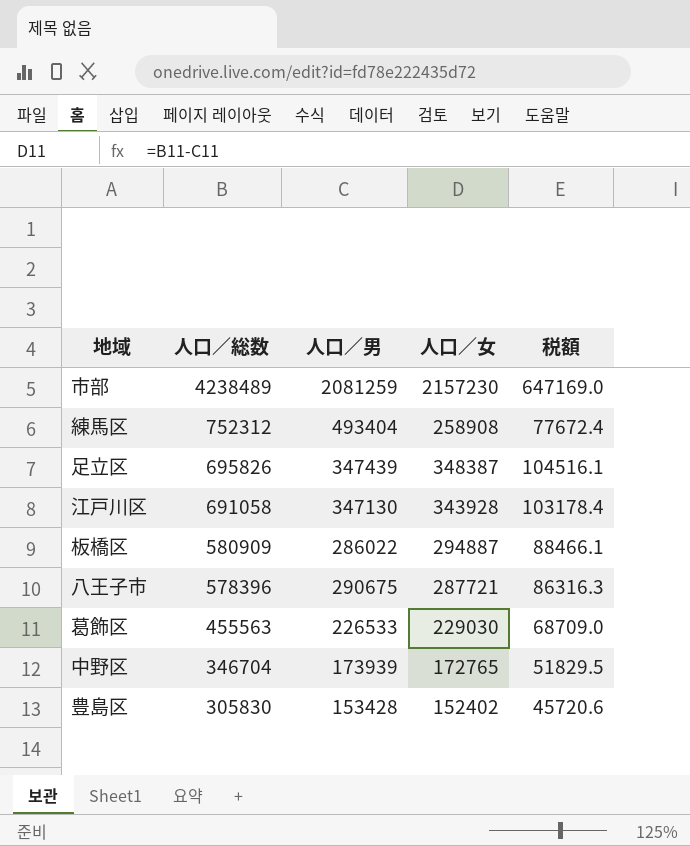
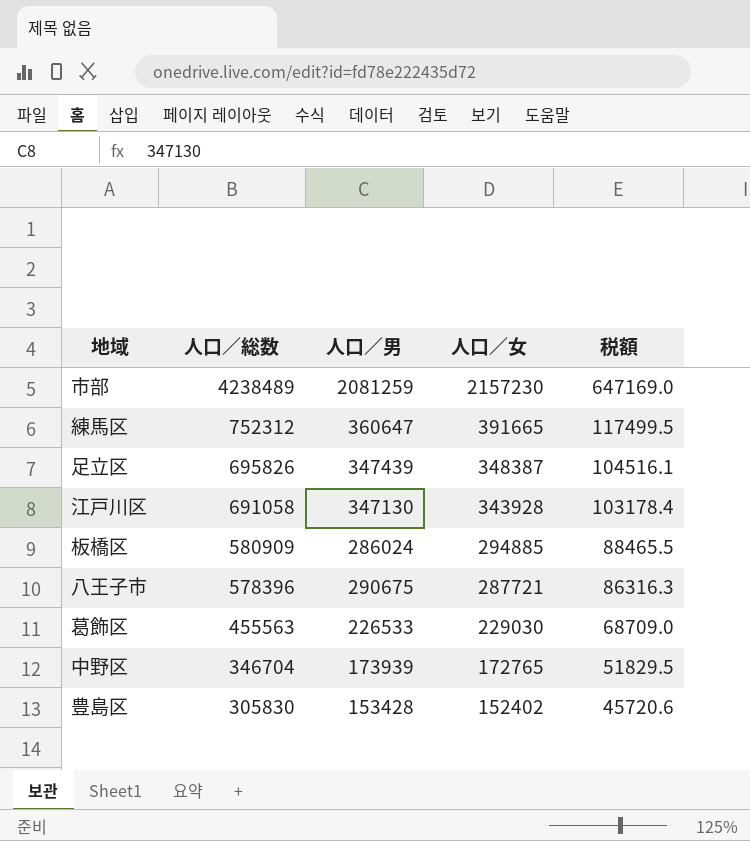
練馬区 | 人口／男: 493404 -> 360647
練馬区 | 人口／女: 258908 -> 391665
練馬区 | 税額: 77672.4 -> 117499.5
板橋区 | 人口／男: 286022 -> 286024
板橋区 | 人口／女: 294887 -> 294885
板橋区 | 税額: 88466.1 -> 88465.5

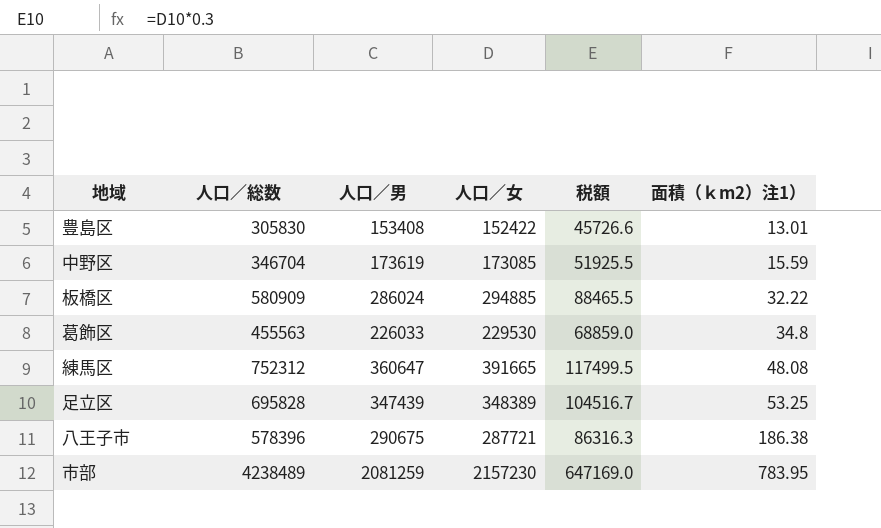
row order: 人口／総数 descending -> 面積（ｋm2）注1） ascending
column 面積（ｋm2）注1） | position: none -> 6
row 江戸川区: 691058 | 347130 | 343928 | 103178.4 -> none
豊島区 | 人口／男: 153428 -> 153408
豊島区 | 人口／女: 152402 -> 152422
豊島区 | 税額: 45720.6 -> 45726.6
中野区 | 人口／男: 173939 -> 173619
中野区 | 人口／女: 172765 -> 173085
中野区 | 税額: 51829.5 -> 51925.5
葛飾区 | 人口／男: 226533 -> 226033
葛飾区 | 人口／女: 229030 -> 229530
葛飾区 | 税額: 68709.0 -> 68859.0
足立区 | 人口／総数: 695826 -> 695828
足立区 | 人口／女: 348387 -> 348389
足立区 | 税額: 104516.1 -> 104516.7

